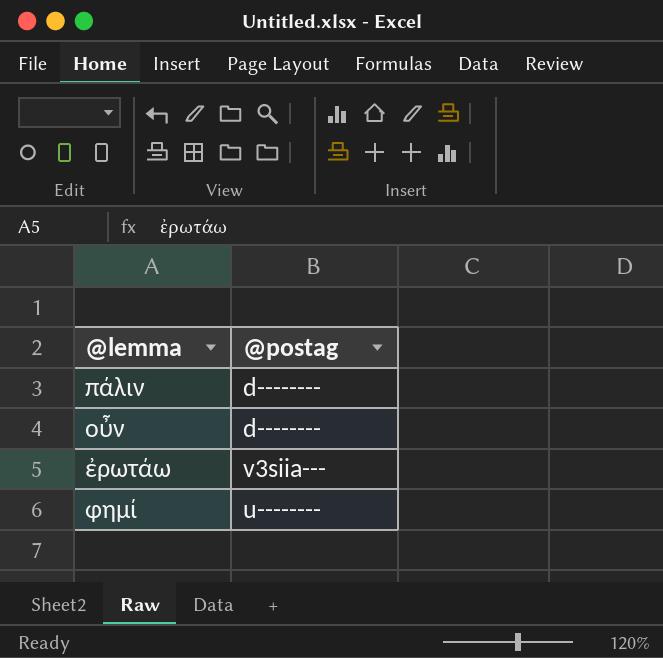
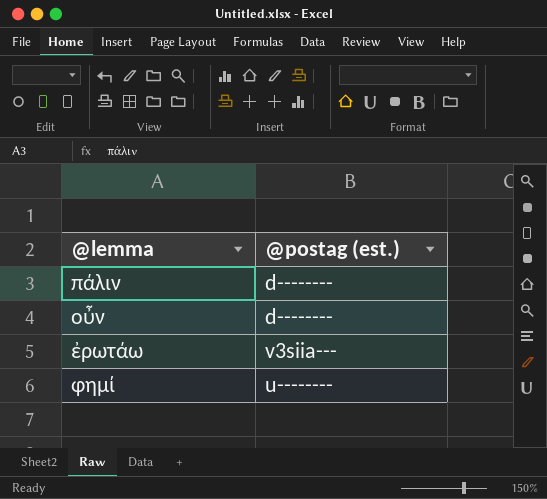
column name: @postag -> @postag (est.)

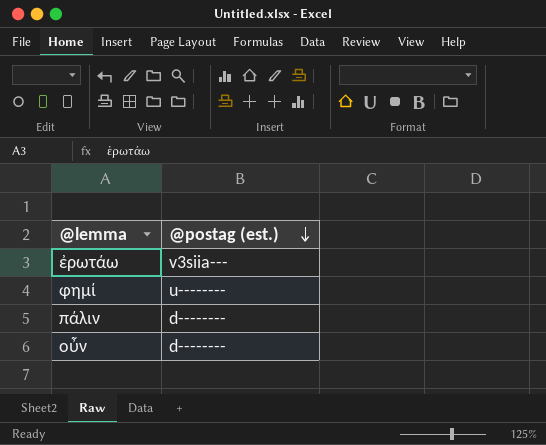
row order: none -> @postag (est.) descending

